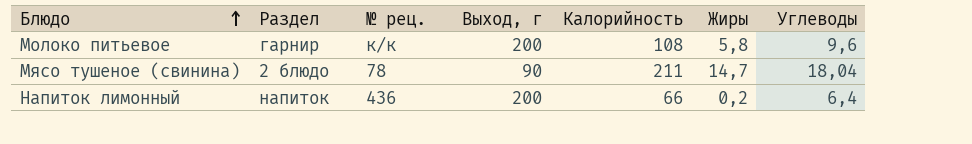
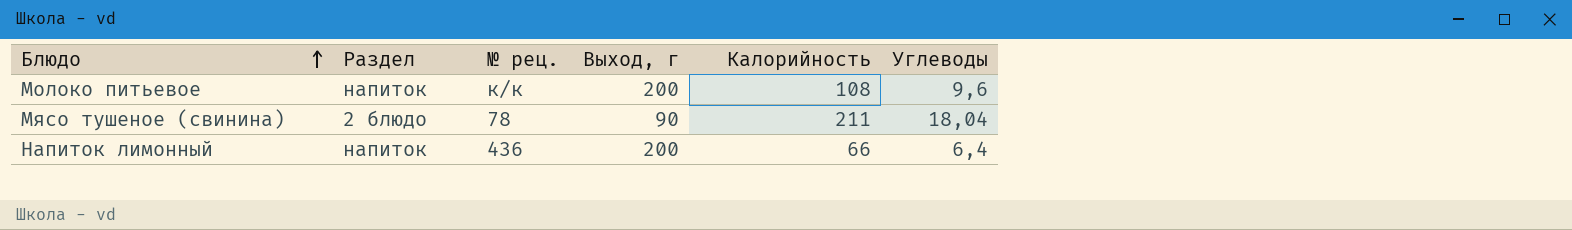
column Жиры | position: 6 -> none
Молоко питьевое | Раздел: гарнир -> напиток

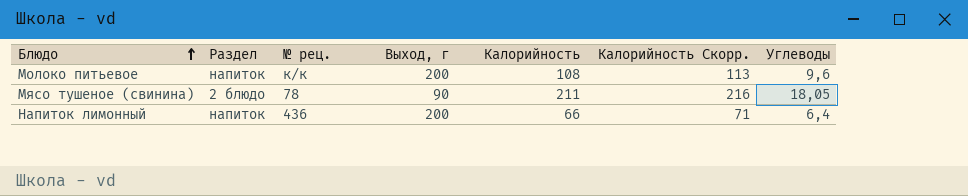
column Калорийность Скорр. | formula: none -> [Калорийность] + 5
Мясо тушеное (свинина) | Углеводы: 18,04 -> 18,05

